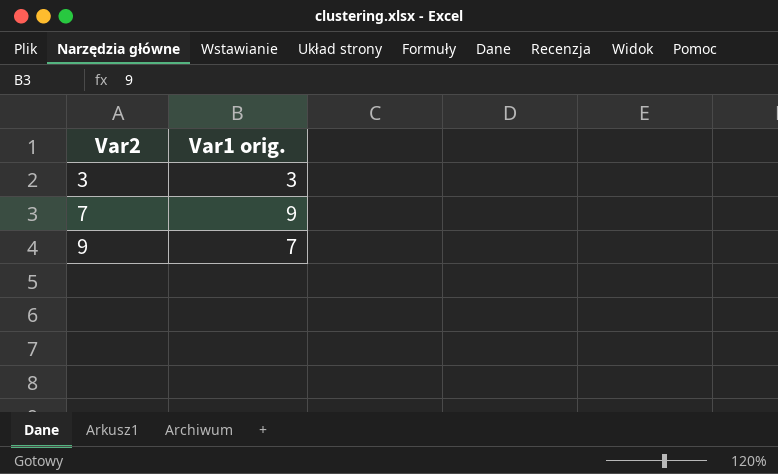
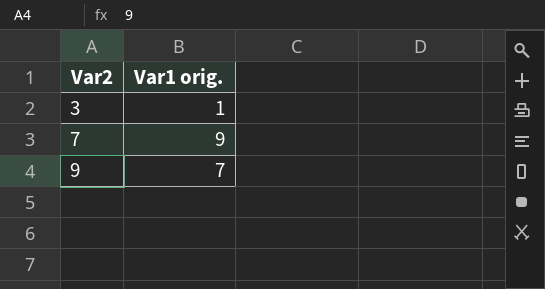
3 | Var1 orig.: 3 -> 1

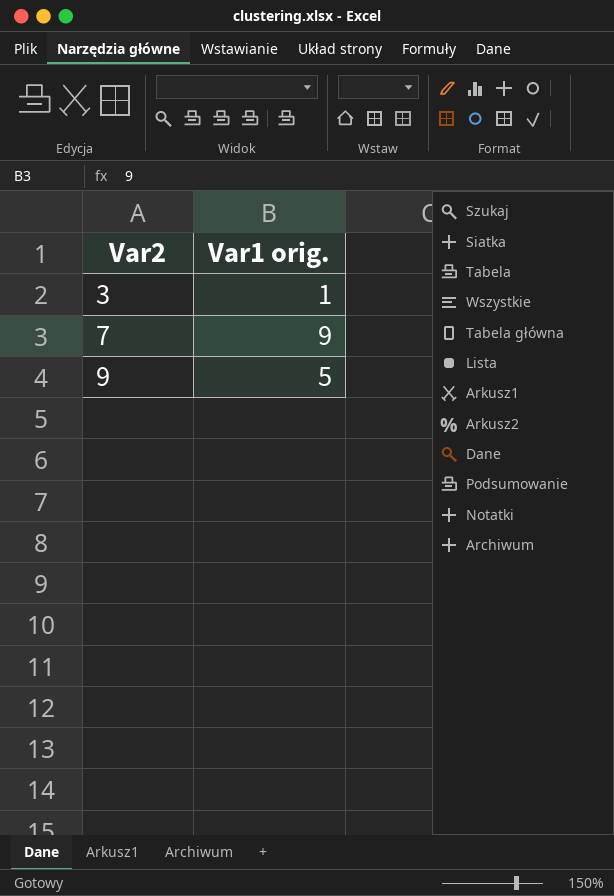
9 | Var1 orig.: 7 -> 5

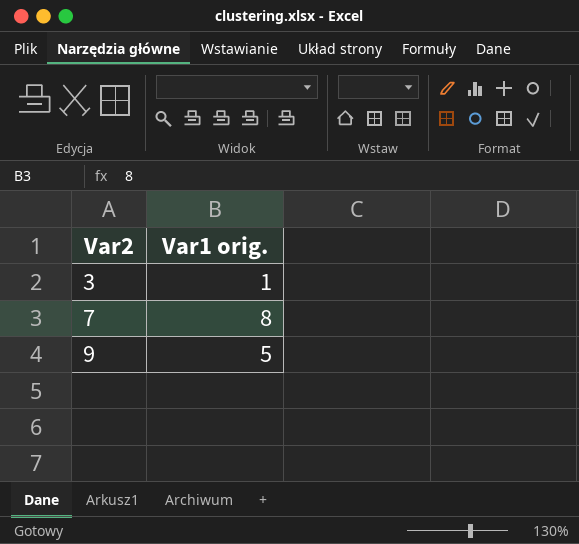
7 | Var1 orig.: 9 -> 8

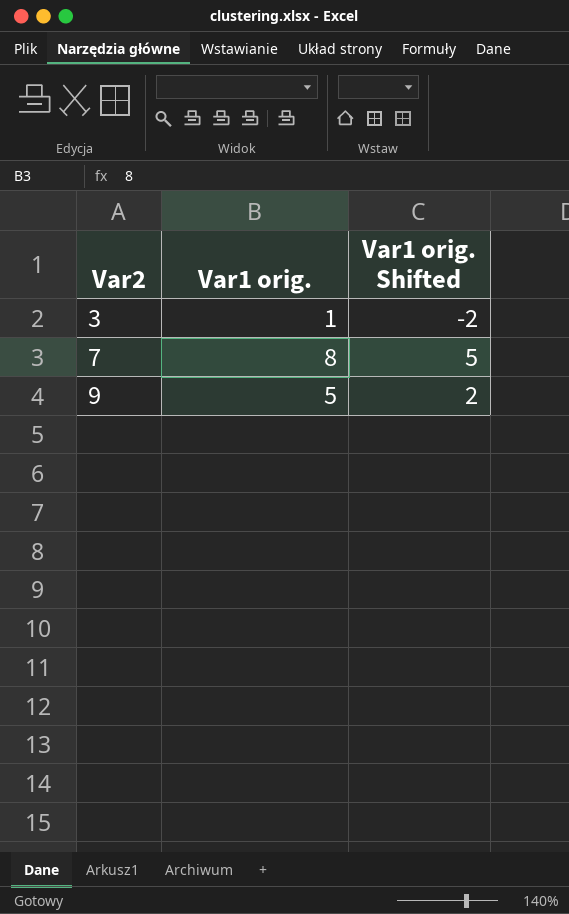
column Var1 orig. Shifted | formula: none -> [Var1 orig.] - 3

